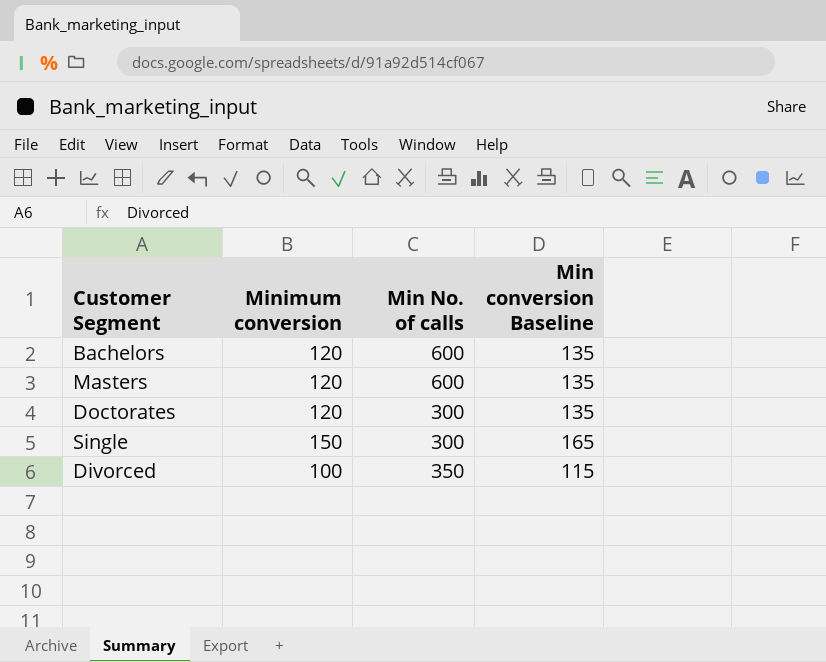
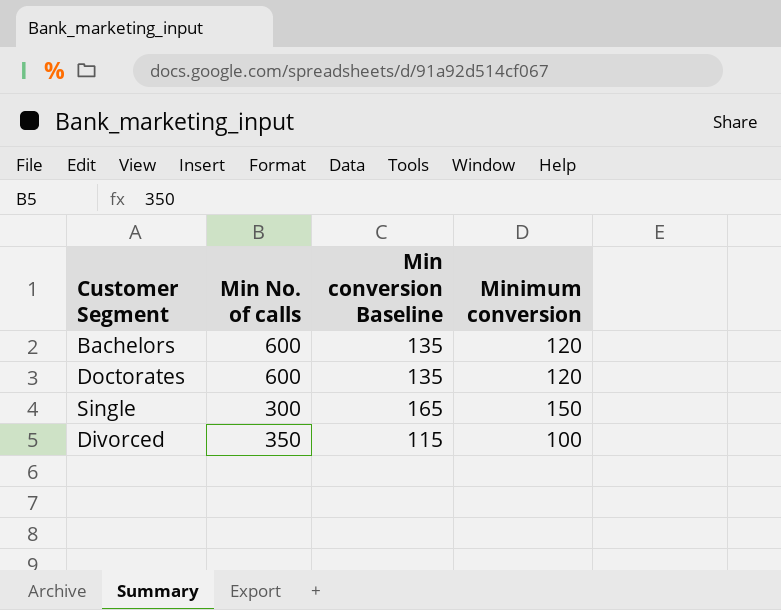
column Minimum conversion | position: 2 -> 4
row Masters: 120 | 600 | 135 -> none
Doctorates | Min No. of calls: 300 -> 600

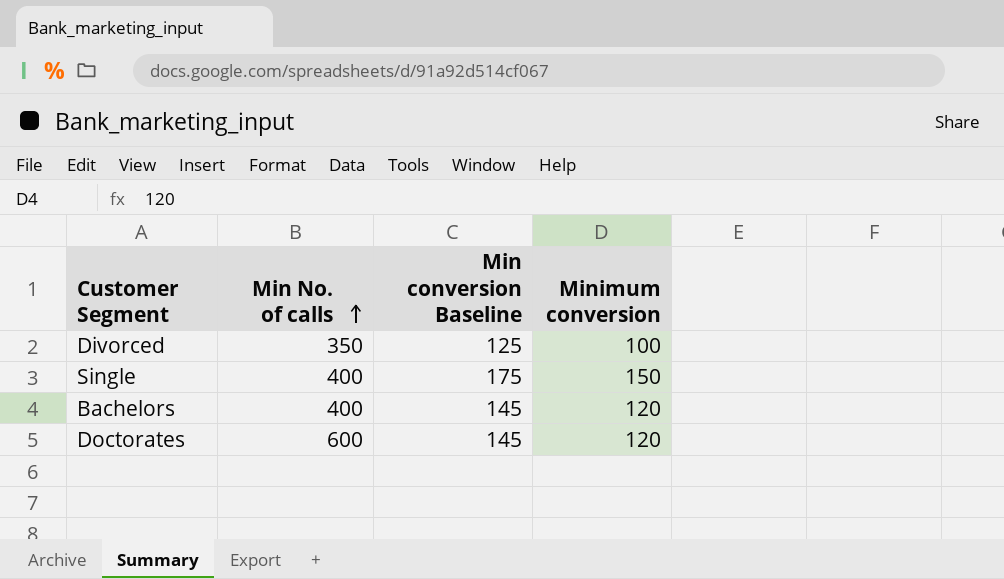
row order: none -> Min No. of calls ascending
column Min conversion Baseline | formula: [Minimum conversion] + 15 -> [Minimum conversion] + 25
Single | Min No. of calls: 300 -> 400
Bachelors | Min No. of calls: 600 -> 400

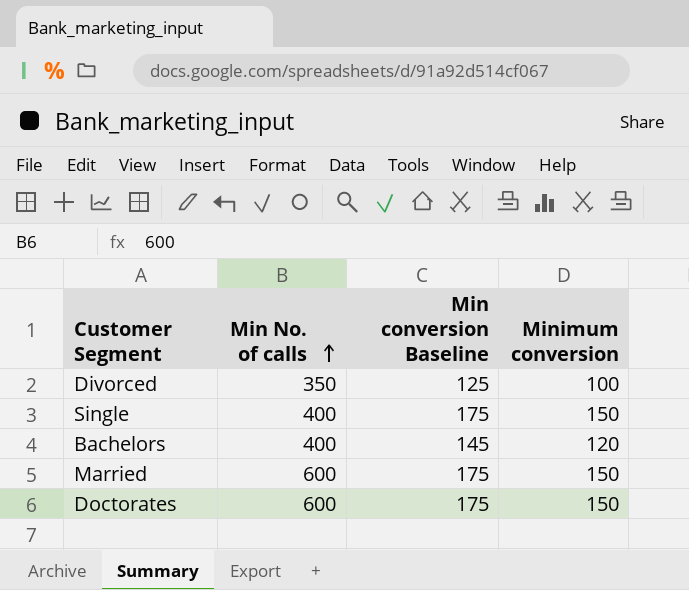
row Married: none -> 600 | 175 | 150
Doctorates | Min conversion Baseline: 145 -> 175
Doctorates | Minimum conversion: 120 -> 150

